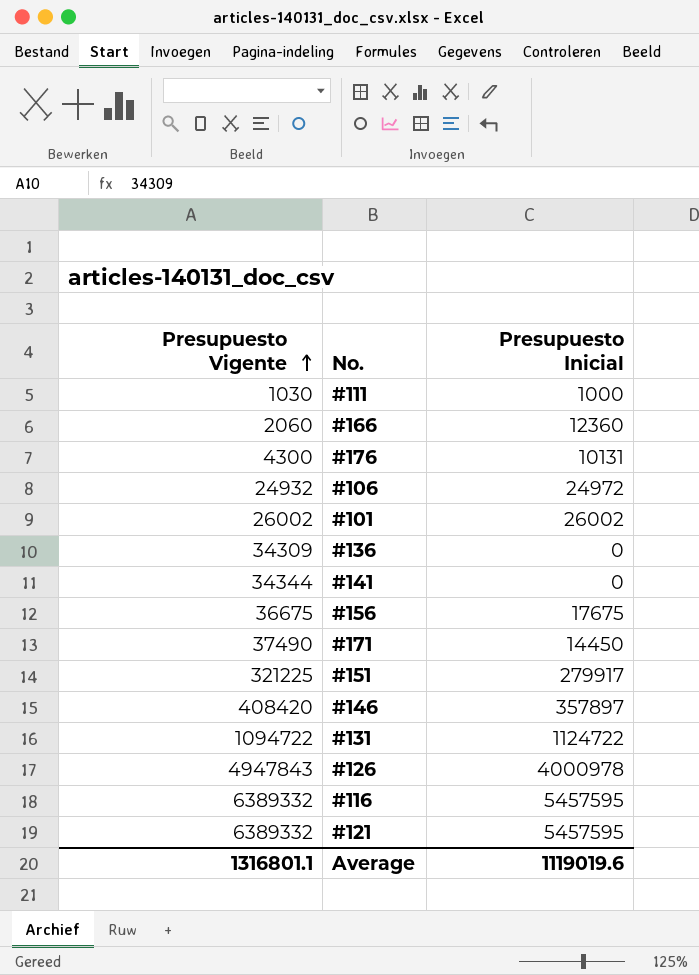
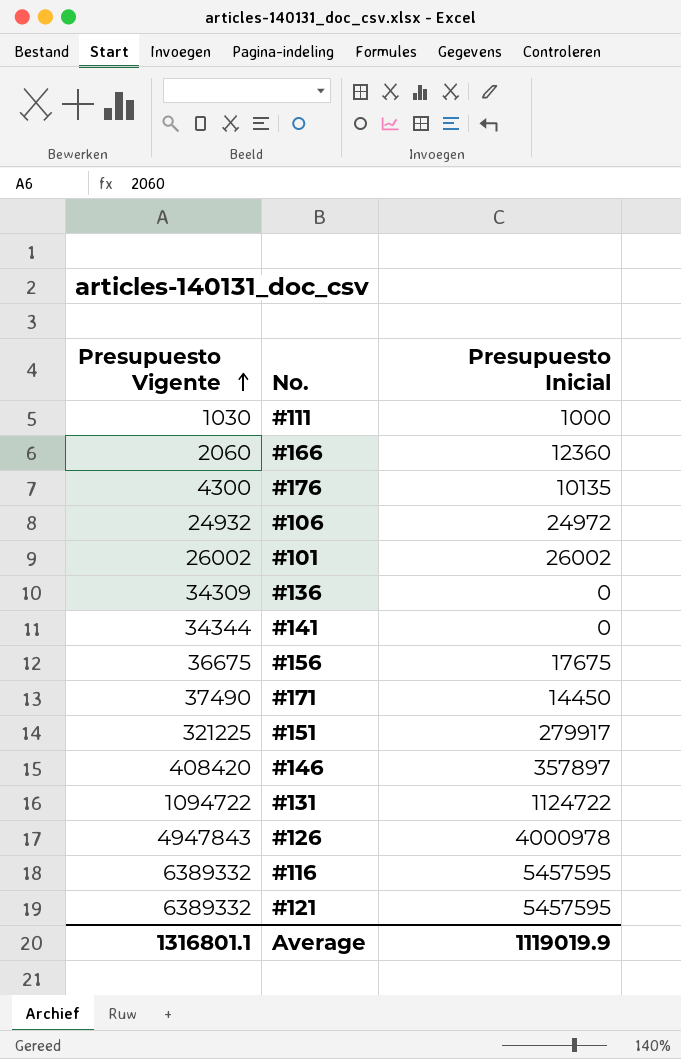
#176 | Presupuesto Inicial: 10131 -> 10135
Average | Presupuesto Inicial: 1119019.6 -> 1119019.9

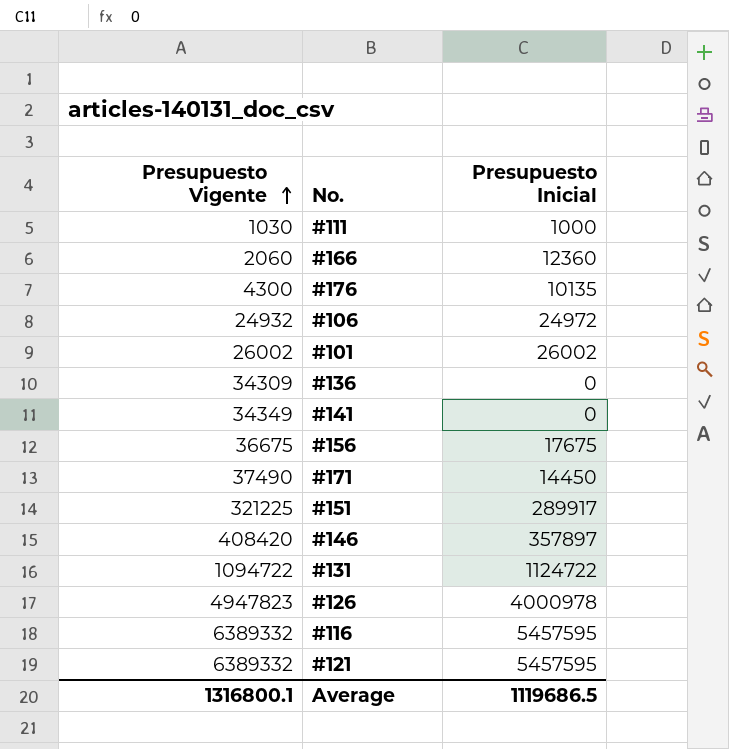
#141 | Presupuesto Vigente: 34344 -> 34349
#151 | Presupuesto Inicial: 279917 -> 289917
#126 | Presupuesto Vigente: 4947843 -> 4947823
Average | Presupuesto Vigente: 1316801.1 -> 1316800.1
Average | Presupuesto Inicial: 1119019.9 -> 1119686.5

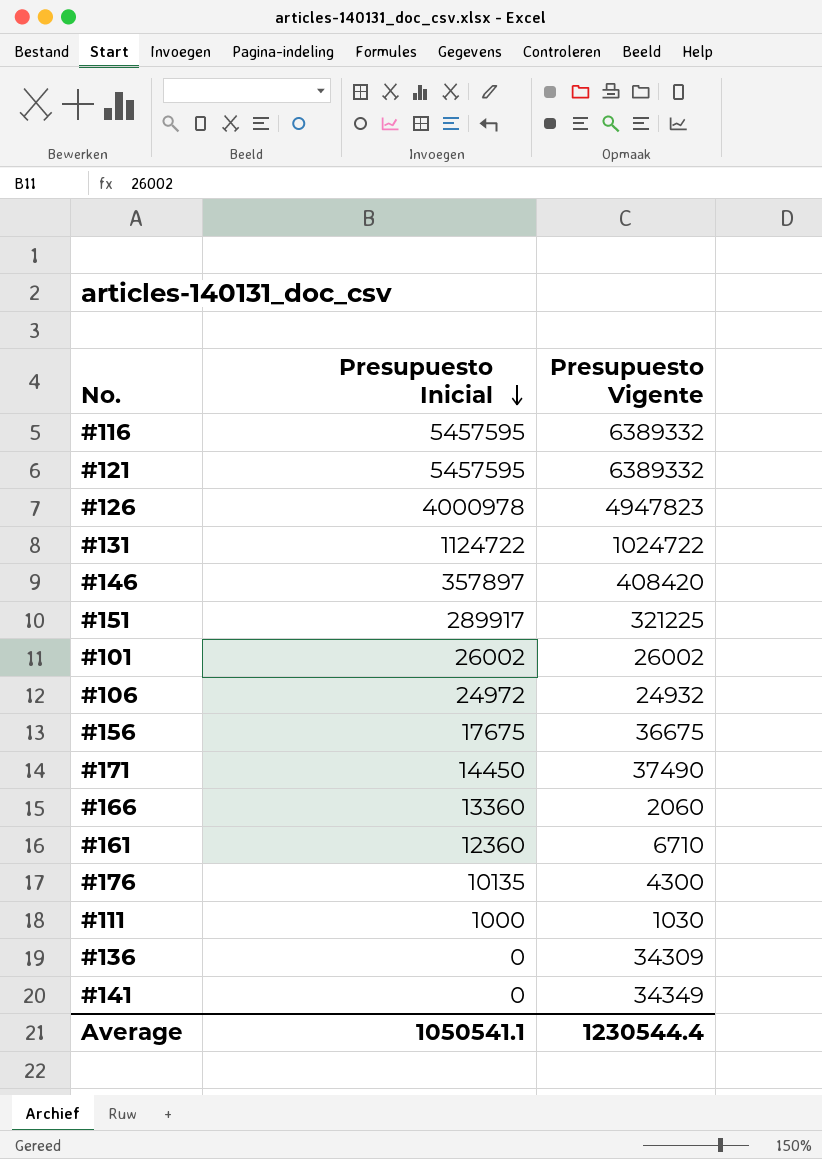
row order: Presupuesto Vigente ascending -> Presupuesto Inicial descending
column Presupuesto Vigente | position: 1 -> 3
#131 | Presupuesto Vigente: 1094722 -> 1024722
#166 | Presupuesto Inicial: 12360 -> 13360
row #161: none -> 12360 | 6710
Average | Presupuesto Inicial: 1119686.5 -> 1050541.1
Average | Presupuesto Vigente: 1316800.1 -> 1230544.4

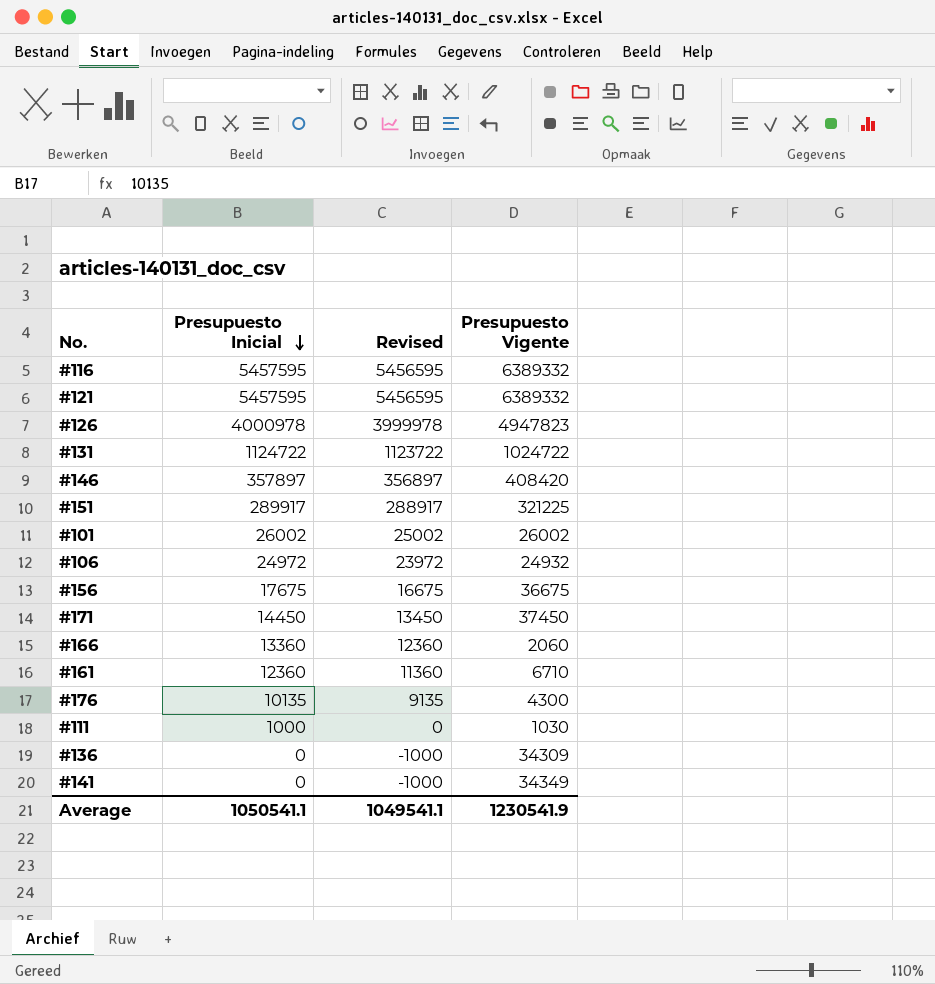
column Revised | formula: none -> [Presupuesto Inicial] - 1000
#171 | Presupuesto Vigente: 37490 -> 37450
Average | Presupuesto Vigente: 1230544.4 -> 1230541.9

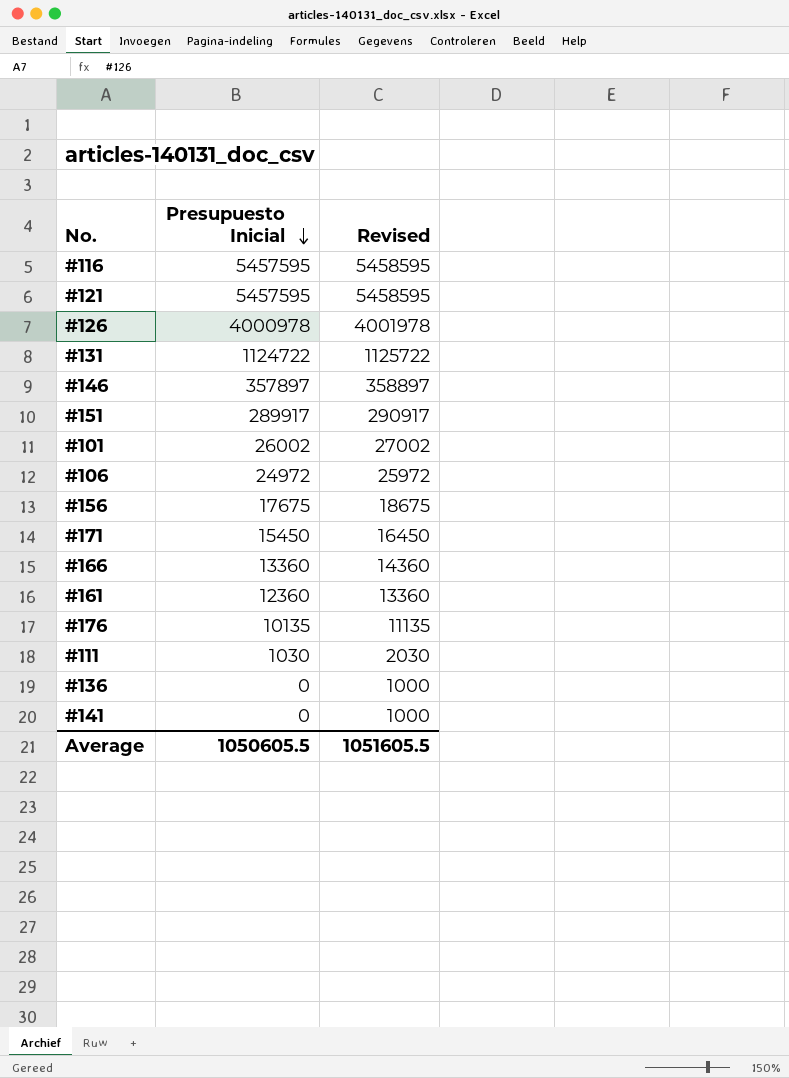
column Presupuesto Vigente | position: 4 -> none
column Revised | formula: [Presupuesto Inicial] - 1000 -> [Presupuesto Inicial] + 1000
#171 | Presupuesto Inicial: 14450 -> 15450
#111 | Presupuesto Inicial: 1000 -> 1030
Average | Presupuesto Inicial: 1050541.1 -> 1050605.5
Average | Revised: 1049541.1 -> 1051605.5

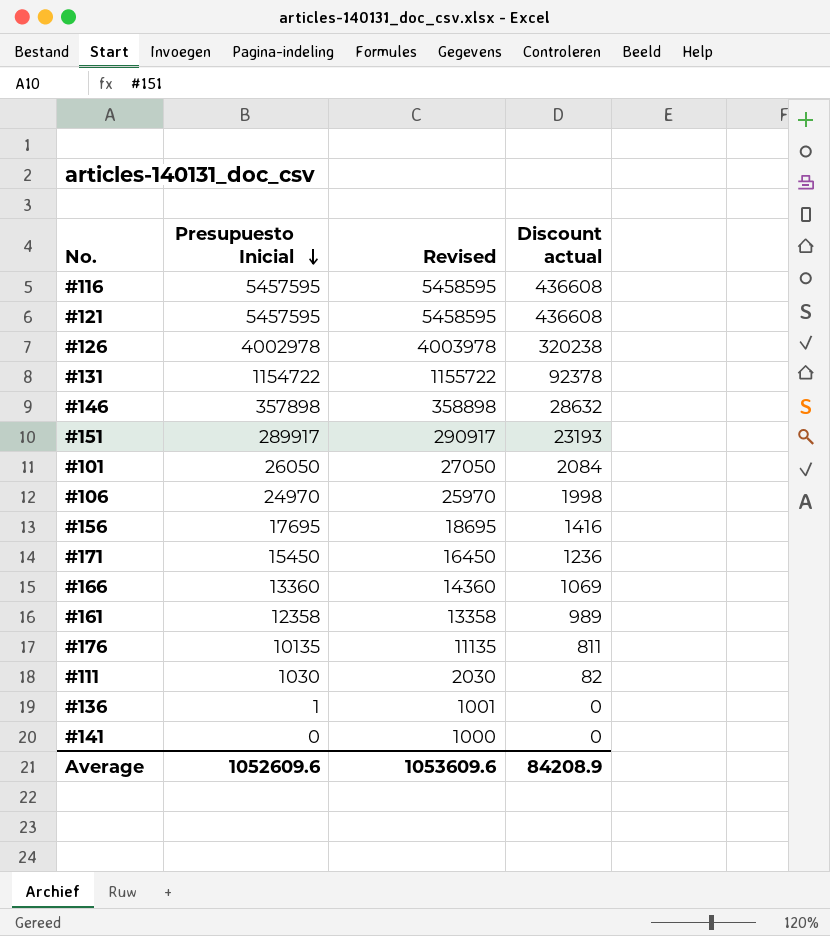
column Discount actual | formula: none -> [Presupuesto Inicial] * 0.08
#126 | Presupuesto Inicial: 4000978 -> 4002978
#126 | Revised: 4001978 -> 4003978
#131 | Presupuesto Inicial: 1124722 -> 1154722
#131 | Revised: 1125722 -> 1155722
#146 | Presupuesto Inicial: 357897 -> 357898
#146 | Revised: 358897 -> 358898
#101 | Presupuesto Inicial: 26002 -> 26050
#101 | Revised: 27002 -> 27050
#106 | Presupuesto Inicial: 24972 -> 24970
#106 | Revised: 25972 -> 25970
#156 | Presupuesto Inicial: 17675 -> 17695
#156 | Revised: 18675 -> 18695
#161 | Presupuesto Inicial: 12360 -> 12358
#161 | Revised: 13360 -> 13358
#136 | Presupuesto Inicial: 0 -> 1
#136 | Revised: 1000 -> 1001
Average | Presupuesto Inicial: 1050605.5 -> 1052609.6
Average | Revised: 1051605.5 -> 1053609.6

